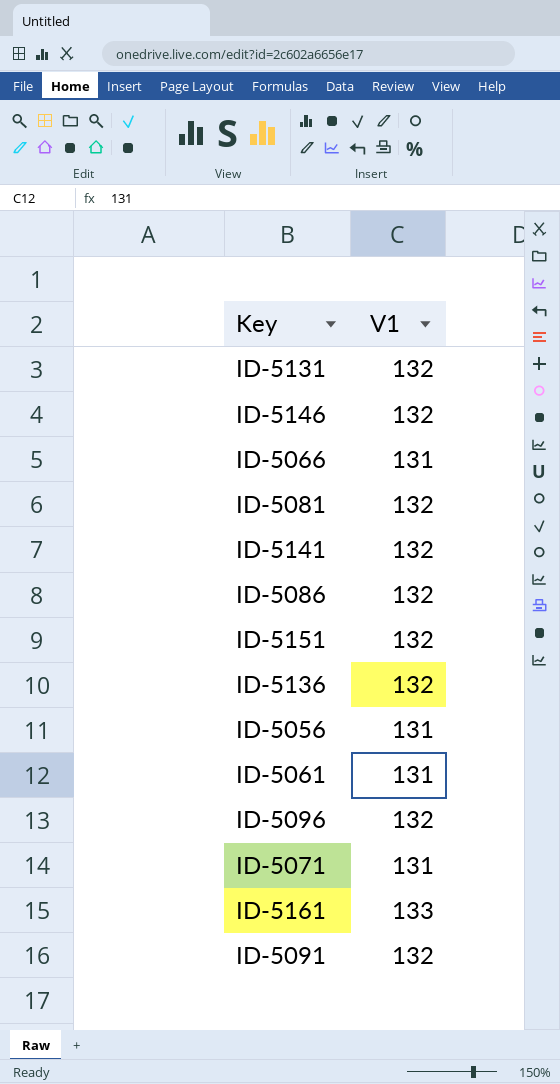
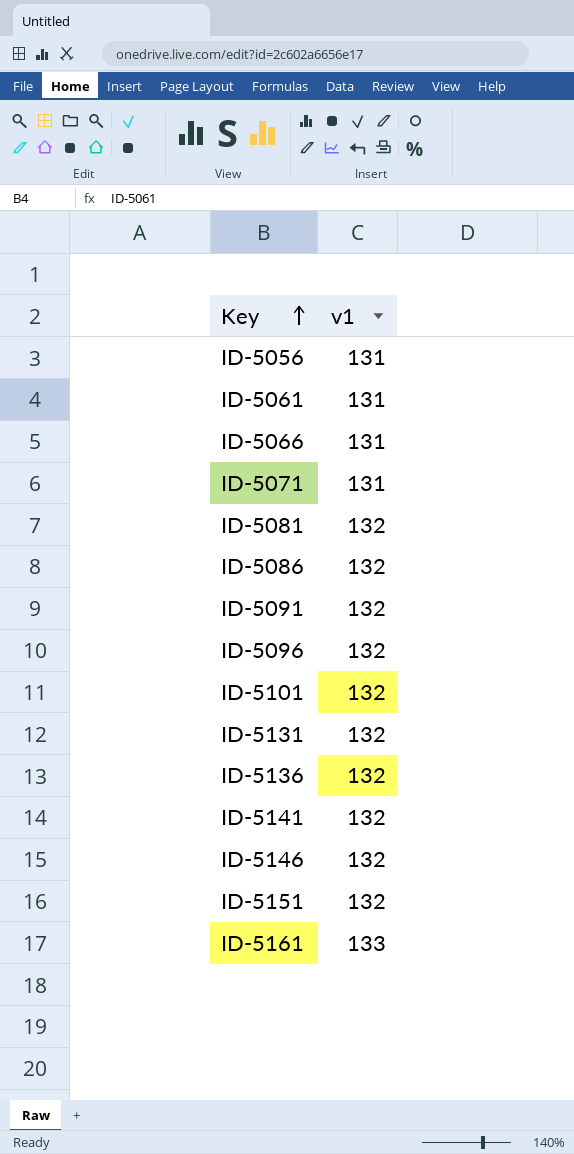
row order: none -> Key ascending
column name: V1 -> v1
row ID-5101: none -> 132

